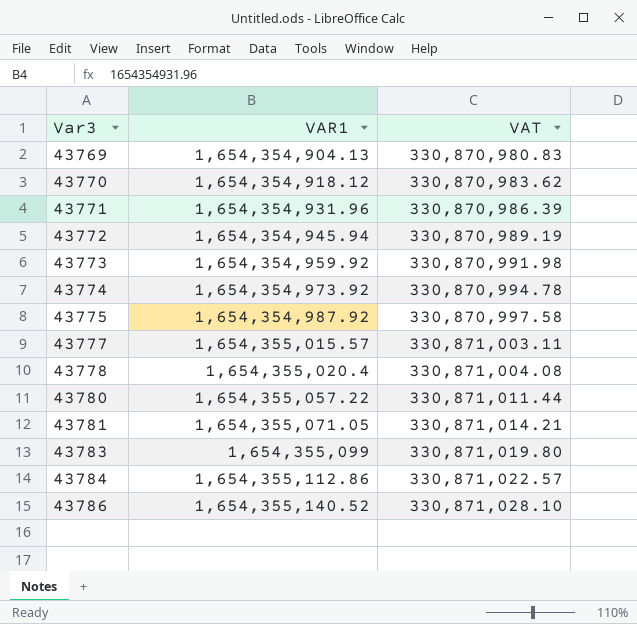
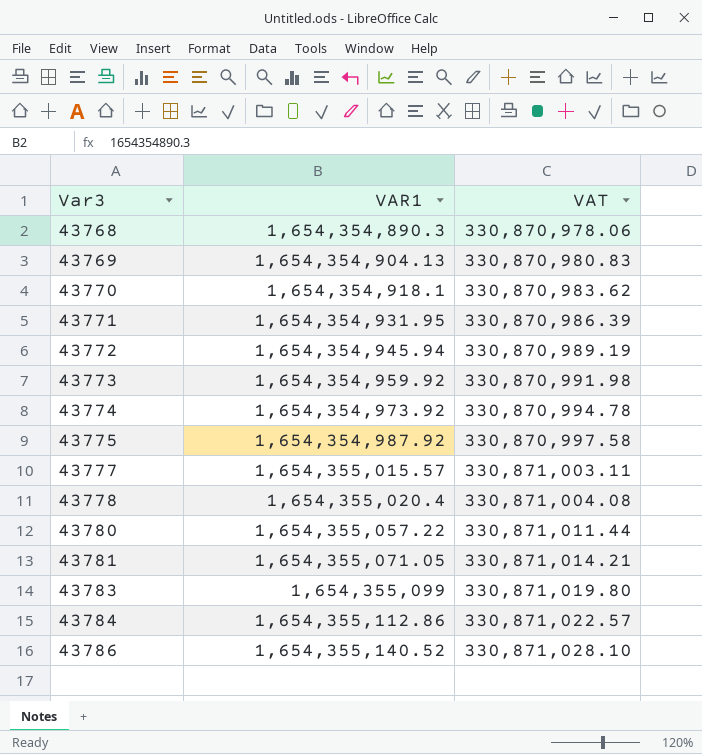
row 43768: none -> 1,654,354,890.3 | 330,870,978.06
43770 | VAR1: 1,654,354,918.12 -> 1,654,354,918.1
43771 | VAR1: 1,654,354,931.96 -> 1,654,354,931.95

